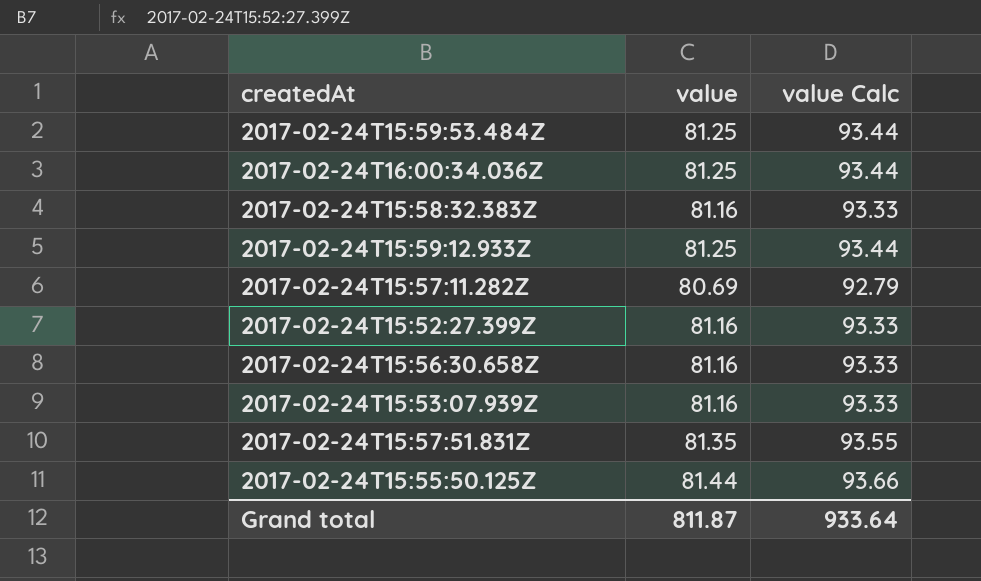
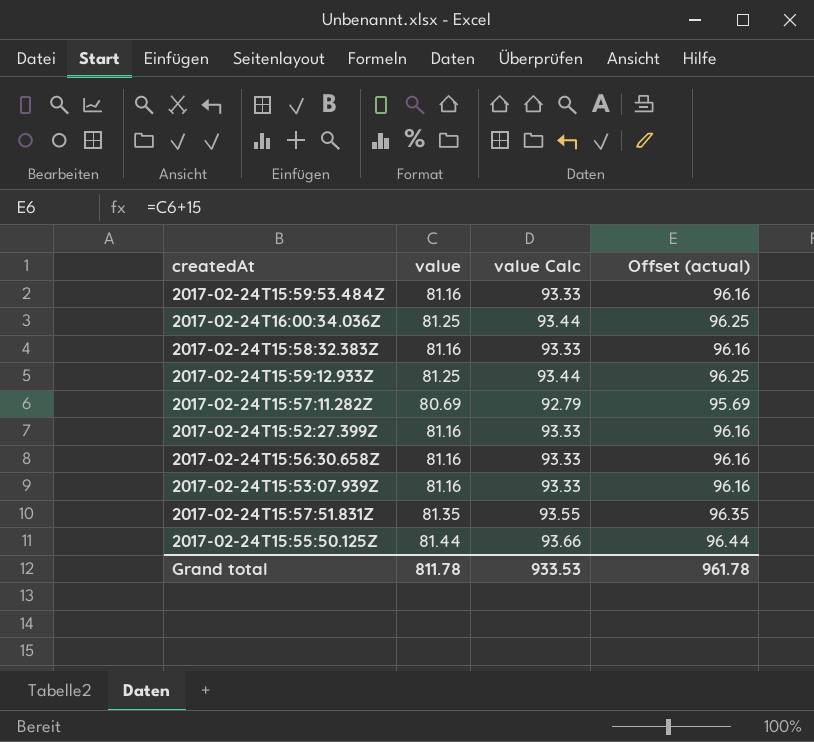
column Offset (actual) | formula: none -> [value] + 15
2017-02-24T15:59:53.484Z | value: 81.25 -> 81.16
2017-02-24T15:59:53.484Z | value Calc: 93.44 -> 93.33
Grand total | value: 811.87 -> 811.78
Grand total | value Calc: 933.64 -> 933.53

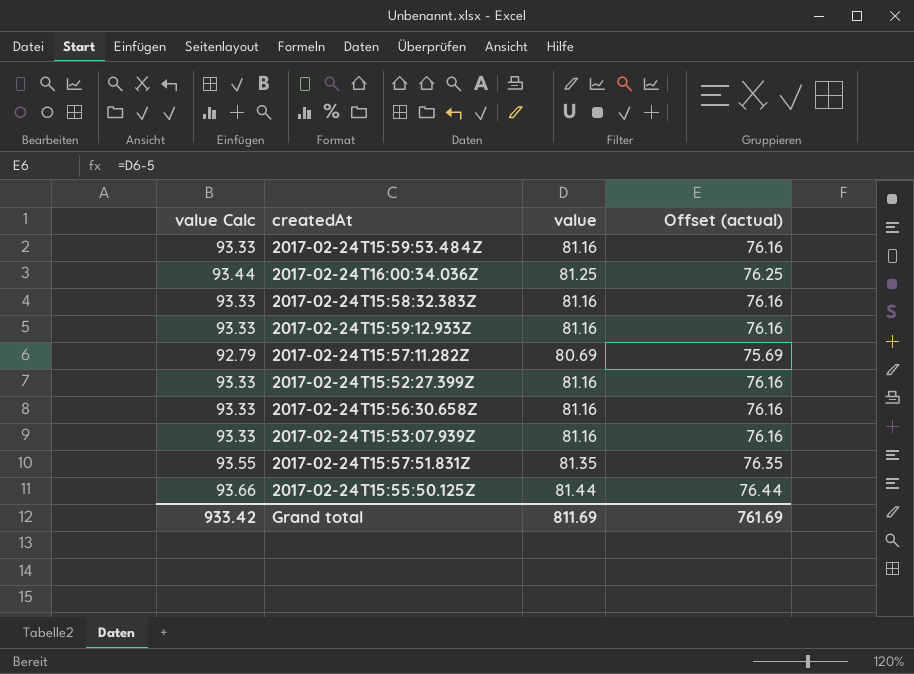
column value Calc | position: 3 -> 1
column Offset (actual) | formula: [value] + 15 -> [value] - 5
2017-02-24T15:59:12.933Z | value Calc: 93.44 -> 93.33
2017-02-24T15:59:12.933Z | value: 81.25 -> 81.16
Grand total | value Calc: 933.53 -> 933.42
Grand total | value: 811.78 -> 811.69
Grand total | Offset (actual): 961.78 -> 761.69

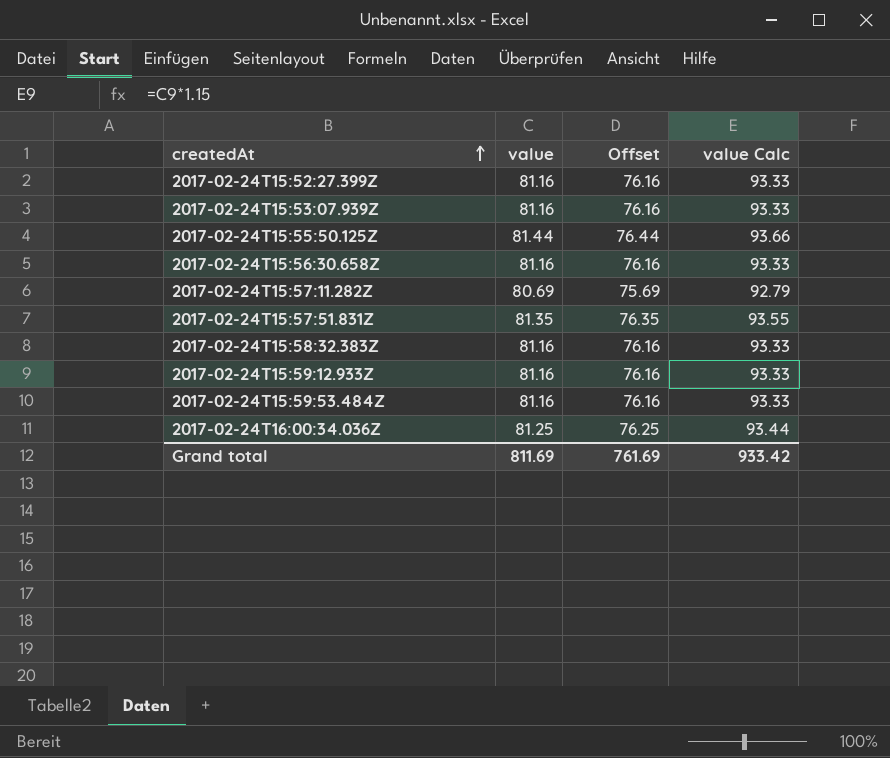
row order: none -> createdAt ascending
column name: Offset (actual) -> Offset
column value Calc | position: 1 -> 4

